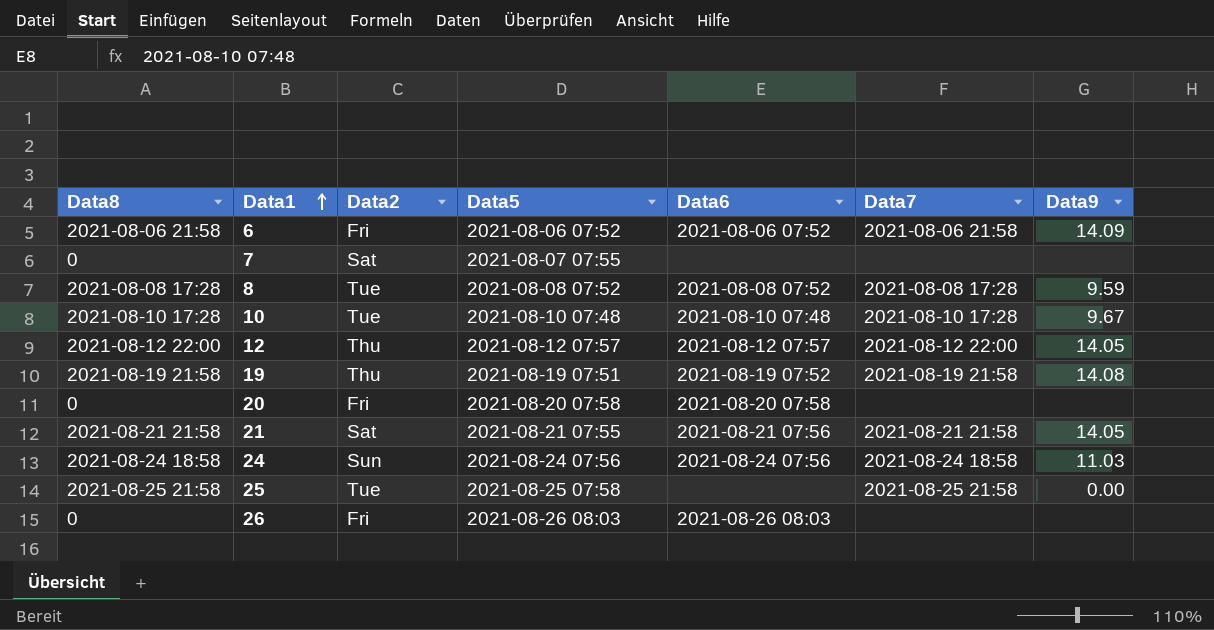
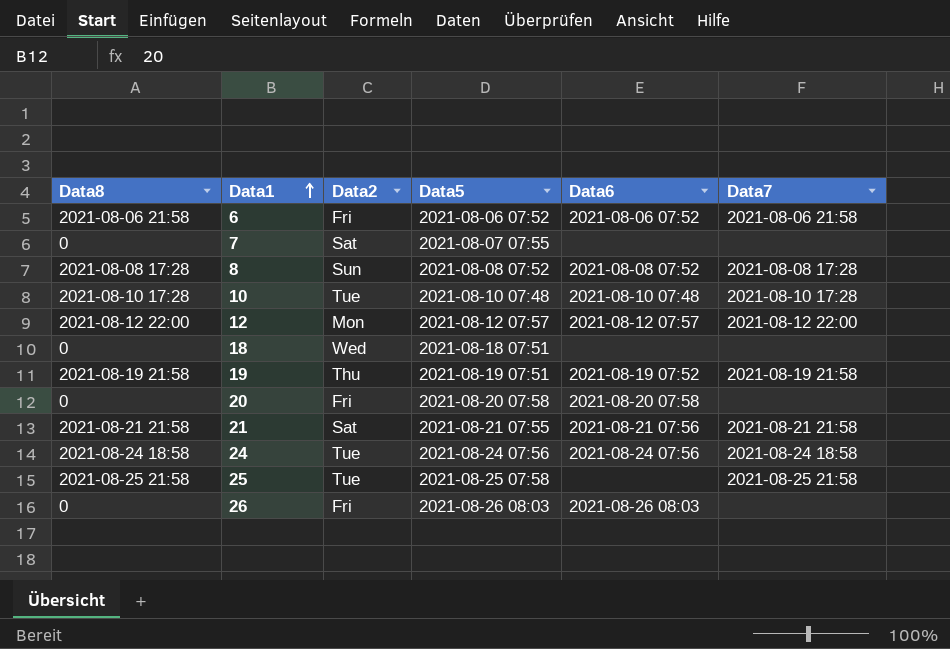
column Data9 | position: 7 -> none
8 | Data2: Tue -> Sun
12 | Data2: Thu -> Mon
row 18: none -> 0 | Wed | 2021-08-18 07:51 | none | none
24 | Data2: Sun -> Tue

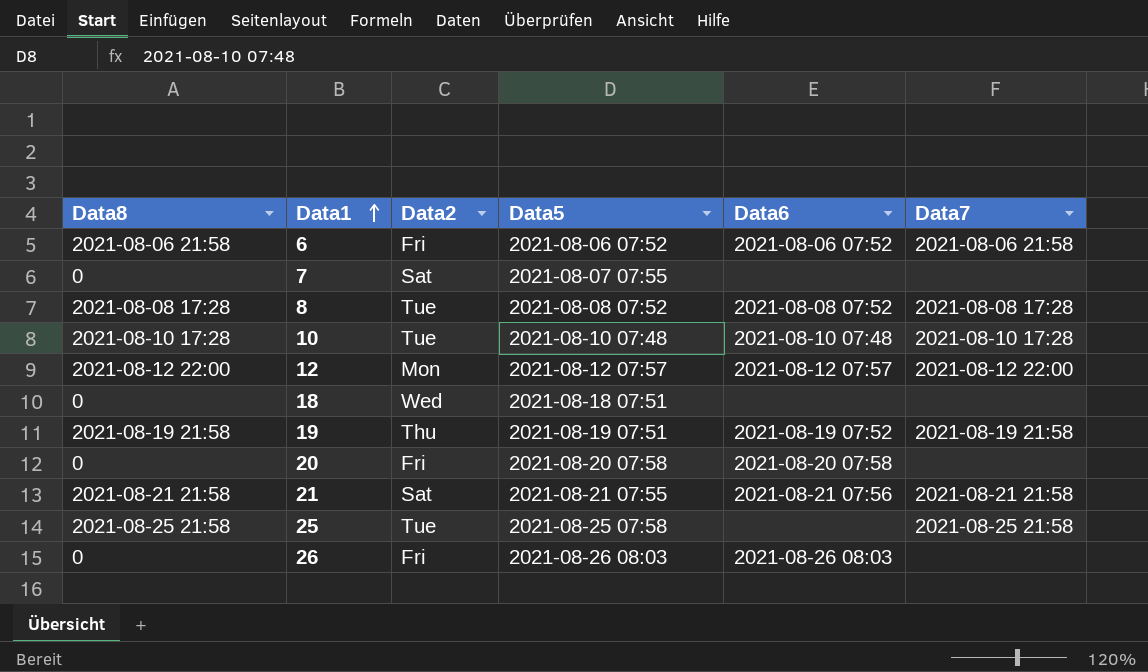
row 24: 2021-08-24 18:58 | Tue | 2021-08-24 07:56 | 2021-08-24 07:56 | 2021-08-24 18:58 -> none
8 | Data2: Sun -> Tue

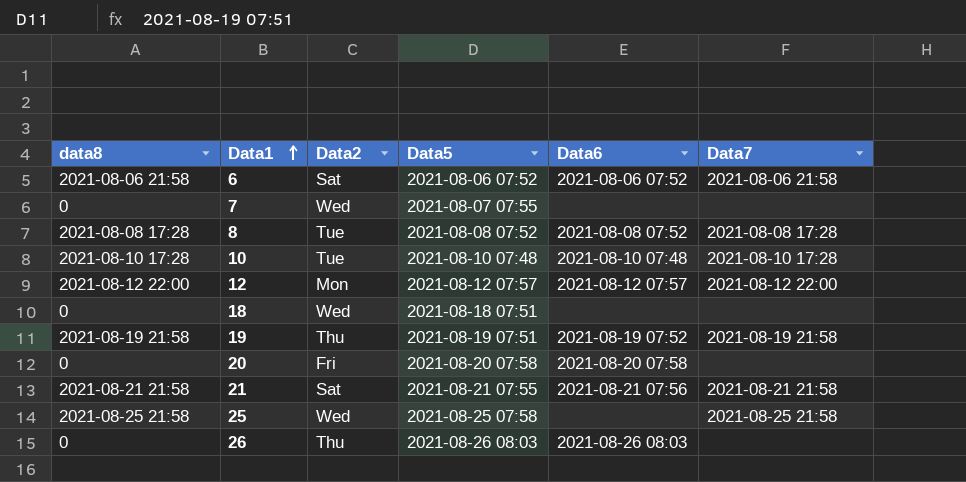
column name: Data8 -> data8
6 | Data2: Fri -> Sat
7 | Data2: Sat -> Wed
25 | Data2: Tue -> Wed
26 | Data2: Fri -> Thu

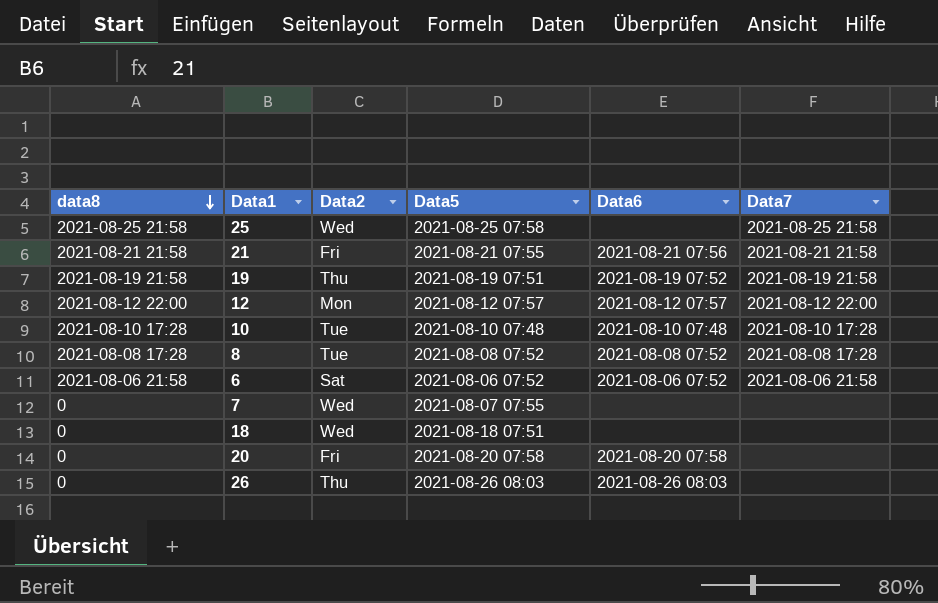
row order: Data1 ascending -> data8 descending
21 | Data2: Sat -> Fri

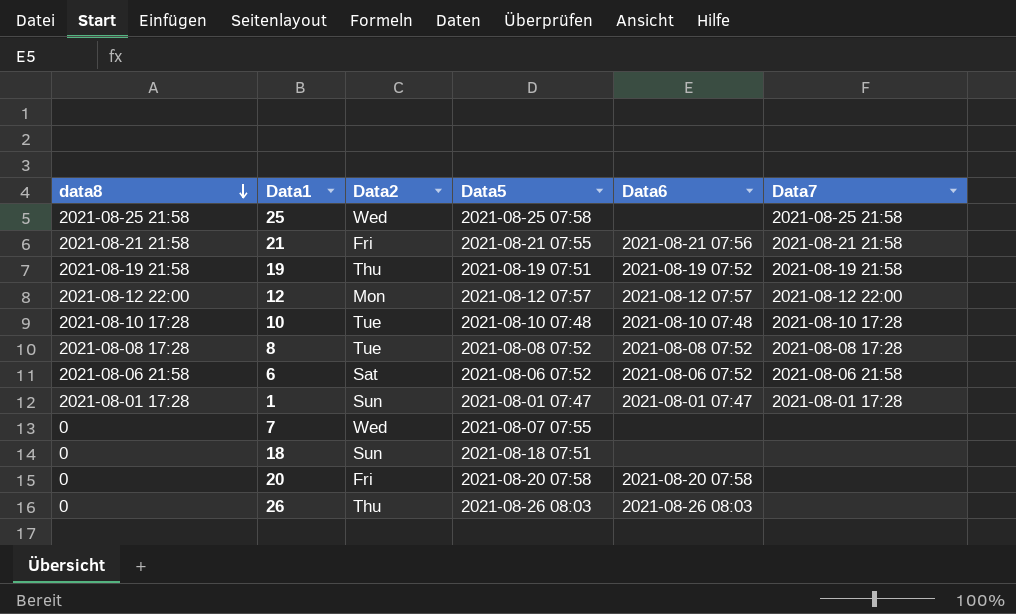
row 1: none -> 2021-08-01 17:28 | Sun | 2021-08-01 07:47 | 2021-08-01 07:47 | 2021-08-01 17:28
18 | Data2: Wed -> Sun

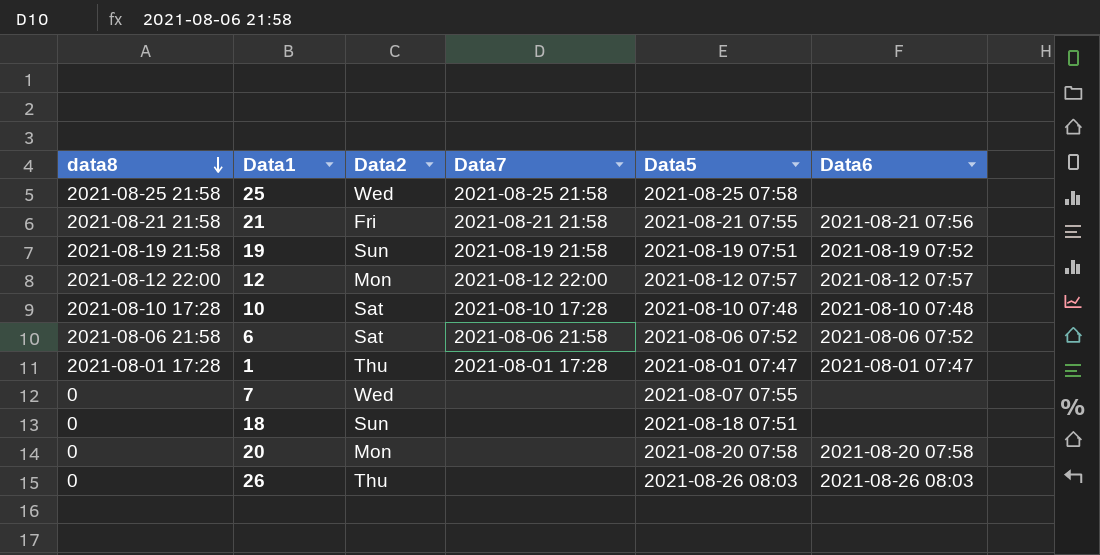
column Data7 | position: 6 -> 4
row 8: 2021-08-08 17:28 | Tue | 2021-08-08 07:52 | 2021-08-08 07:52 | 2021-08-08 17:28 -> none
19 | Data2: Thu -> Sun
10 | Data2: Tue -> Sat
1 | Data2: Sun -> Thu
20 | Data2: Fri -> Mon

